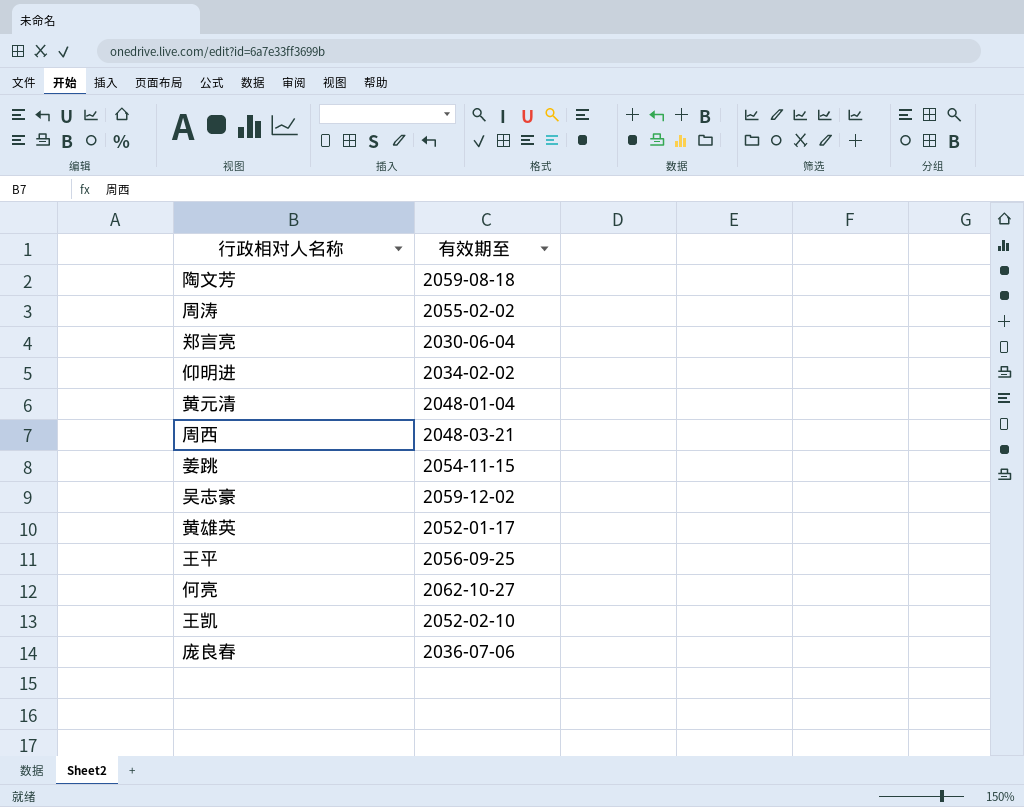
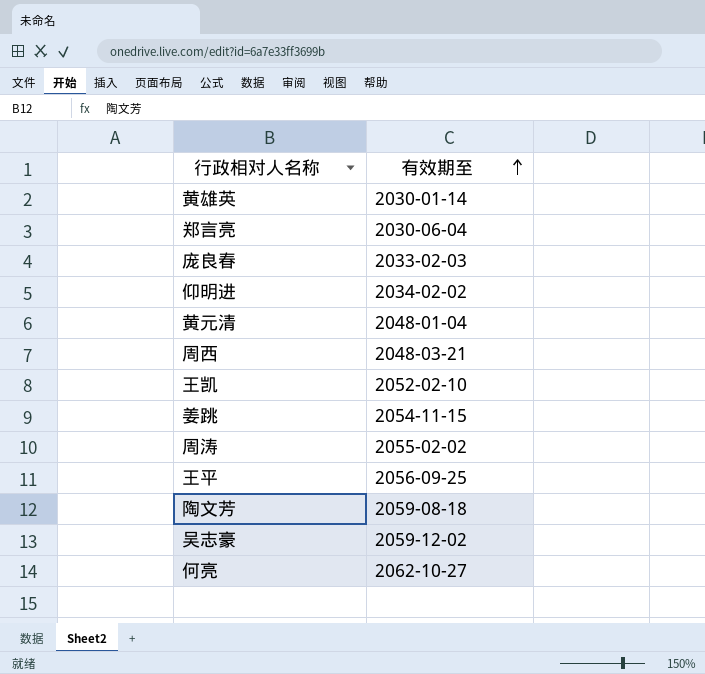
row order: none -> 有效期至 ascending
黄雄英 | 有效期至: 2052-01-17 -> 2030-01-14
庞良春 | 有效期至: 2036-07-06 -> 2033-02-03

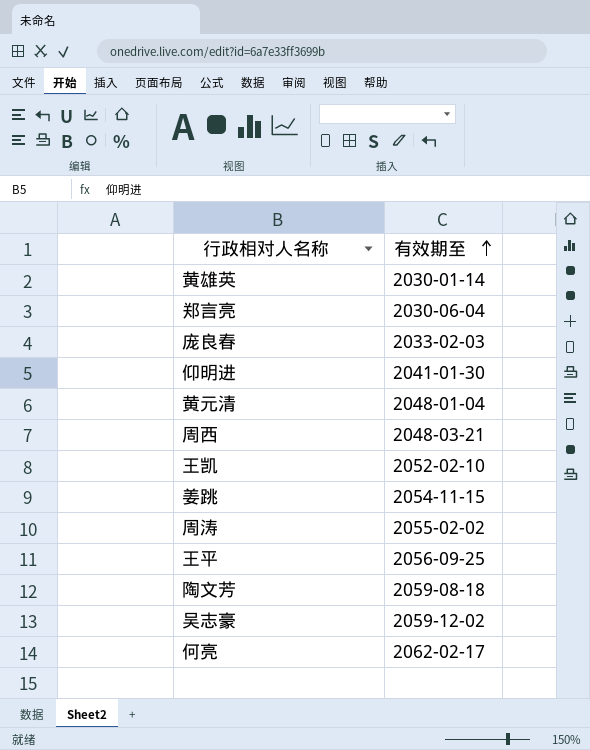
仰明进 | 有效期至: 2034-02-02 -> 2041-01-30
何亮 | 有效期至: 2062-10-27 -> 2062-02-17

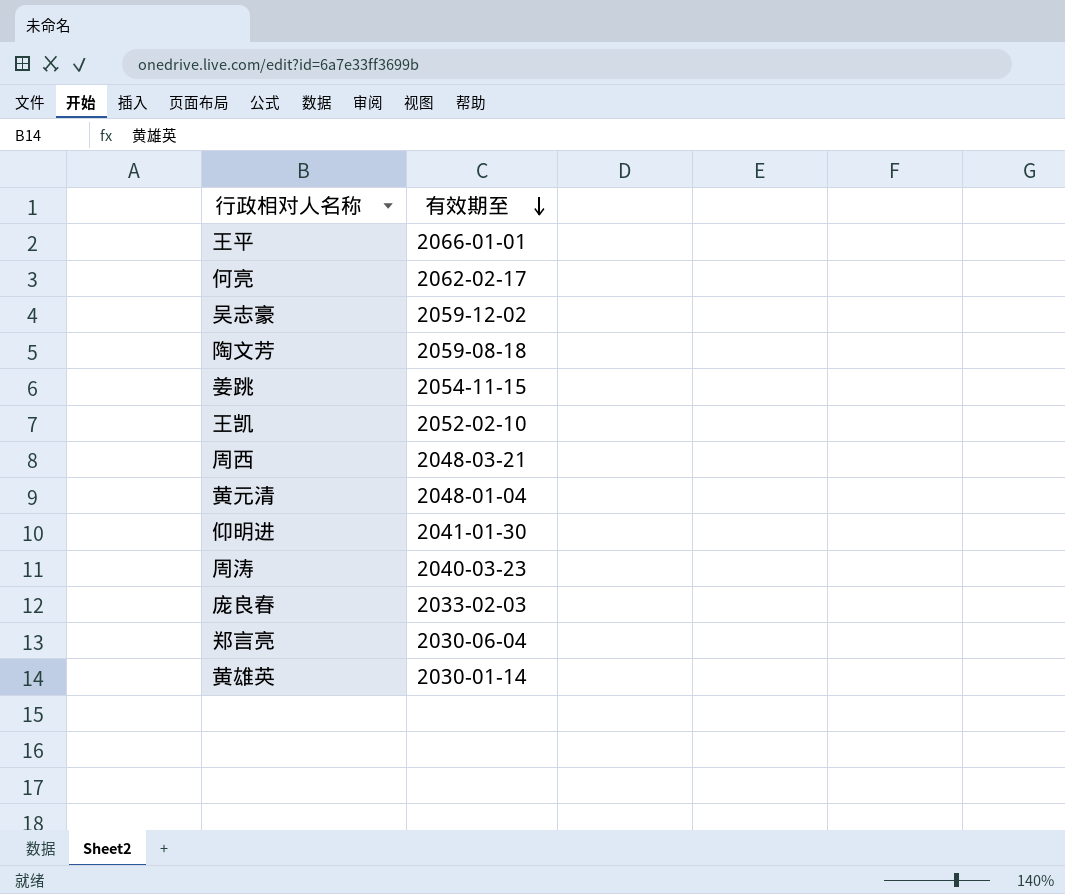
row order: 有效期至 ascending -> 有效期至 descending
王平 | 有效期至: 2056-09-25 -> 2066-01-01
周涛 | 有效期至: 2055-02-02 -> 2040-03-23

